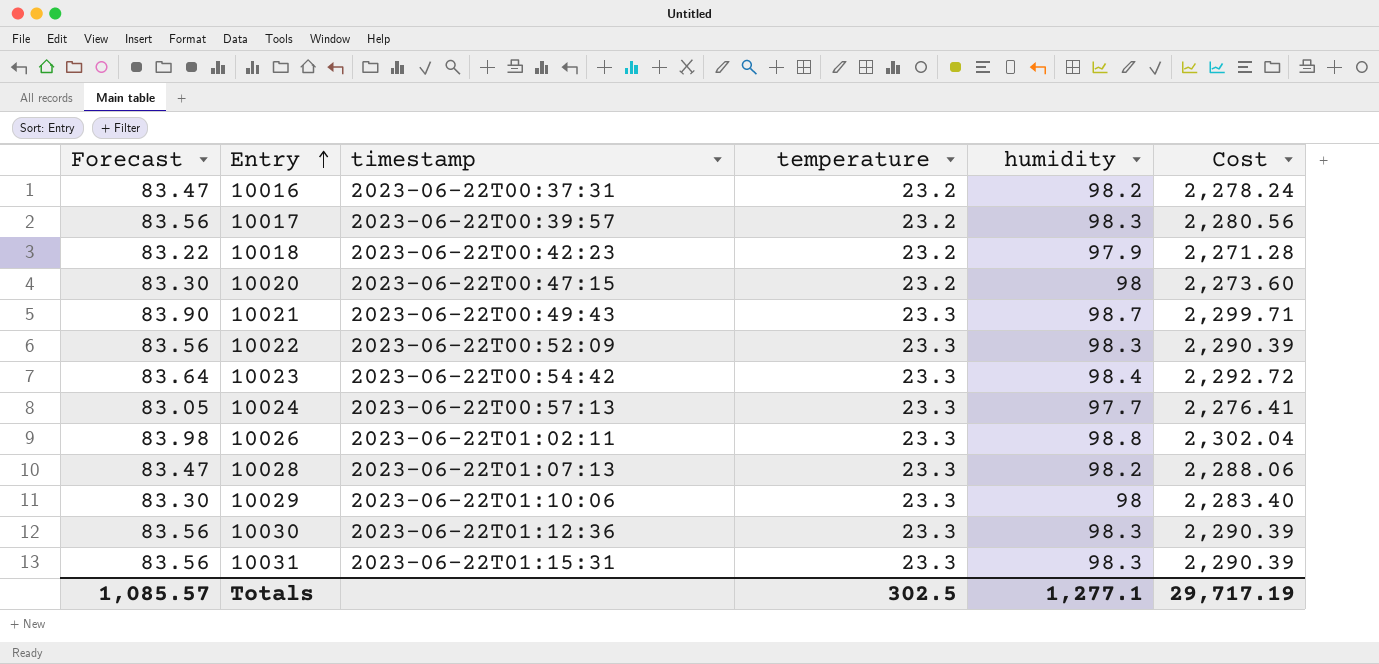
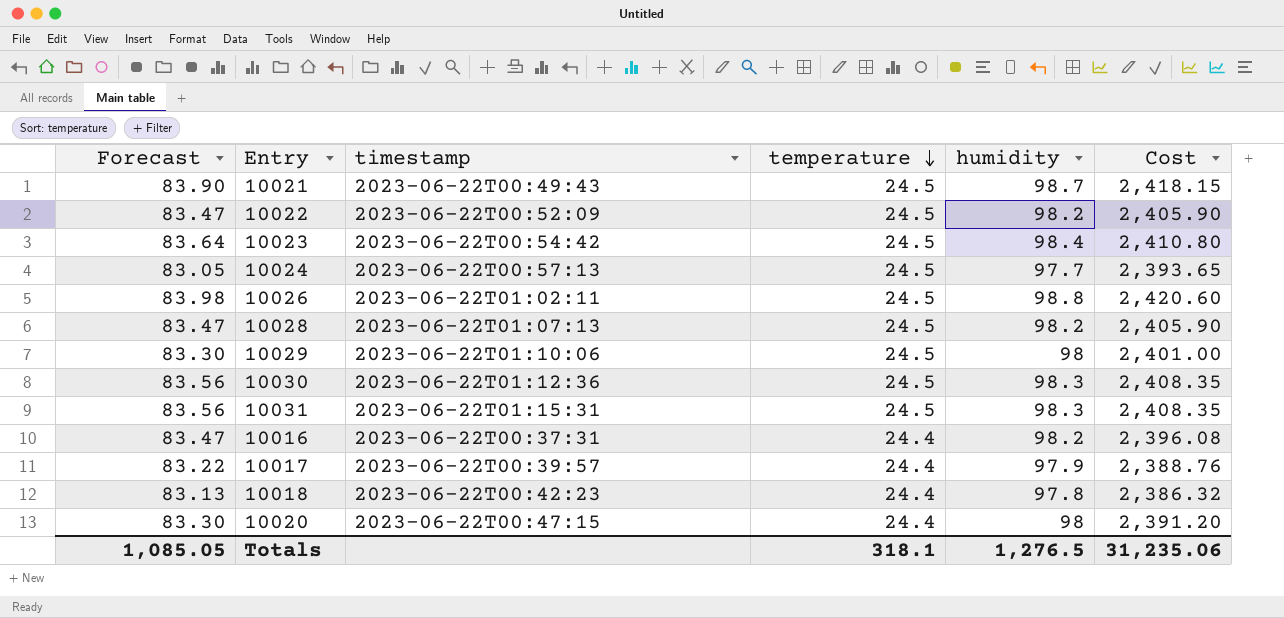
row order: Entry ascending -> temperature descending
10021 | temperature: 23.3 -> 24.5
10021 | Cost: 2,299.71 -> 2,418.15
10022 | Forecast: 83.56 -> 83.47
10022 | temperature: 23.3 -> 24.5
10022 | humidity: 98.3 -> 98.2
10022 | Cost: 2,290.39 -> 2,405.90
10023 | temperature: 23.3 -> 24.5
10023 | Cost: 2,292.72 -> 2,410.80
10024 | temperature: 23.3 -> 24.5
10024 | Cost: 2,276.41 -> 2,393.65
10026 | temperature: 23.3 -> 24.5
10026 | Cost: 2,302.04 -> 2,420.60
10028 | temperature: 23.3 -> 24.5
10028 | Cost: 2,288.06 -> 2,405.90
10029 | temperature: 23.3 -> 24.5
10029 | Cost: 2,283.40 -> 2,401.00
10030 | temperature: 23.3 -> 24.5
10030 | Cost: 2,290.39 -> 2,408.35
10031 | temperature: 23.3 -> 24.5
10031 | Cost: 2,290.39 -> 2,408.35
10016 | temperature: 23.2 -> 24.4
10016 | Cost: 2,278.24 -> 2,396.08
10017 | Forecast: 83.56 -> 83.22
10017 | temperature: 23.2 -> 24.4
10017 | humidity: 98.3 -> 97.9
10017 | Cost: 2,280.56 -> 2,388.76
10018 | Forecast: 83.22 -> 83.13
10018 | temperature: 23.2 -> 24.4
10018 | humidity: 97.9 -> 97.8
10018 | Cost: 2,271.28 -> 2,386.32
10020 | temperature: 23.2 -> 24.4
10020 | Cost: 2,273.60 -> 2,391.20
Totals | Forecast: 1,085.57 -> 1,085.05
Totals | temperature: 302.5 -> 318.1
Totals | humidity: 1,277.1 -> 1,276.5
Totals | Cost: 29,717.19 -> 31,235.06

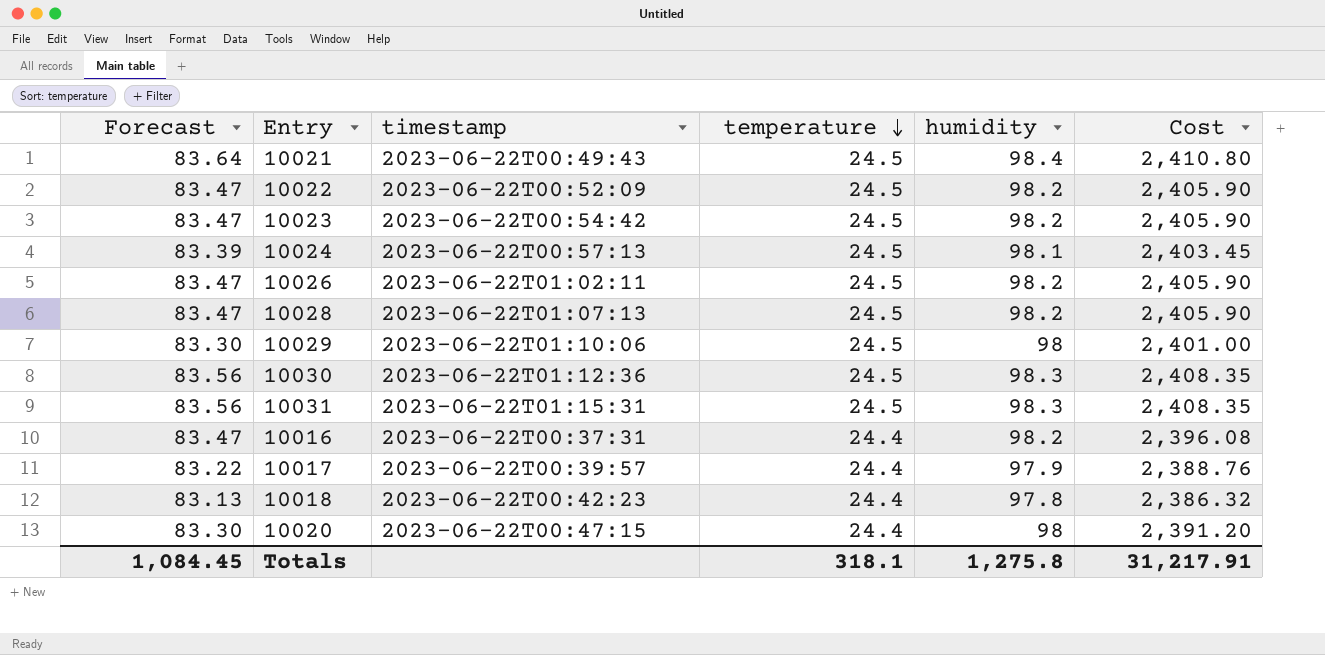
10021 | Forecast: 83.90 -> 83.64
10021 | humidity: 98.7 -> 98.4
10021 | Cost: 2,418.15 -> 2,410.80
10023 | Forecast: 83.64 -> 83.47
10023 | humidity: 98.4 -> 98.2
10023 | Cost: 2,410.80 -> 2,405.90
10024 | Forecast: 83.05 -> 83.39
10024 | humidity: 97.7 -> 98.1
10024 | Cost: 2,393.65 -> 2,403.45
10026 | Forecast: 83.98 -> 83.47
10026 | humidity: 98.8 -> 98.2
10026 | Cost: 2,420.60 -> 2,405.90
Totals | Forecast: 1,085.05 -> 1,084.45
Totals | humidity: 1,276.5 -> 1,275.8
Totals | Cost: 31,235.06 -> 31,217.91

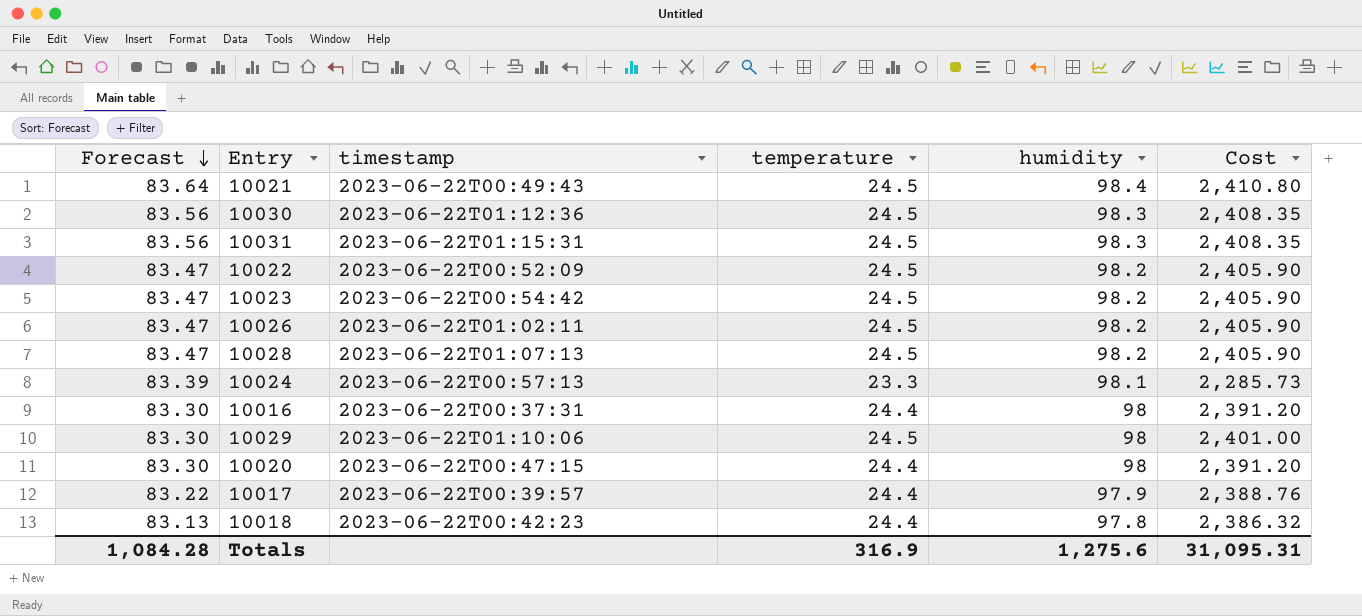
row order: temperature descending -> Forecast descending
10024 | temperature: 24.5 -> 23.3
10024 | Cost: 2,403.45 -> 2,285.73
10016 | Forecast: 83.47 -> 83.30
10016 | humidity: 98.2 -> 98
10016 | Cost: 2,396.08 -> 2,391.20
Totals | Forecast: 1,084.45 -> 1,084.28
Totals | temperature: 318.1 -> 316.9
Totals | humidity: 1,275.8 -> 1,275.6
Totals | Cost: 31,217.91 -> 31,095.31

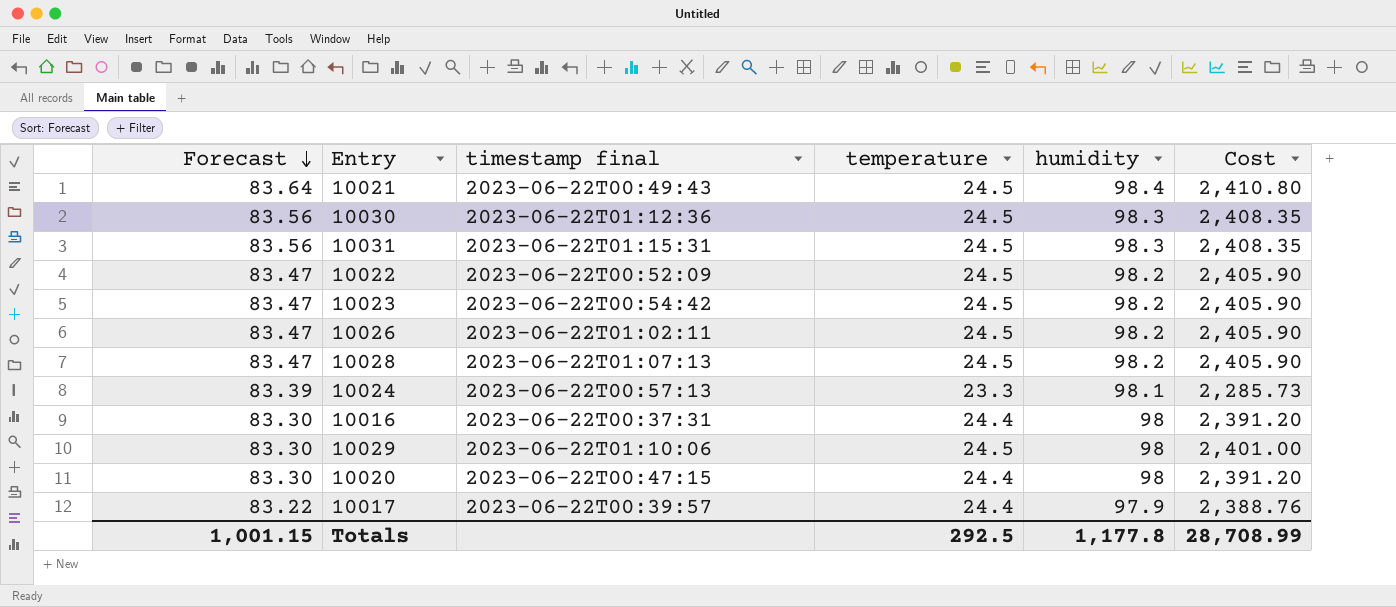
column name: timestamp -> timestamp final
row 10018: 83.13 | 2023-06-22T00:42:23 | 24.4 | 97.8 | 2,386.32 -> none
Totals | Forecast: 1,084.28 -> 1,001.15
Totals | temperature: 316.9 -> 292.5
Totals | humidity: 1,275.6 -> 1,177.8
Totals | Cost: 31,095.31 -> 28,708.99

